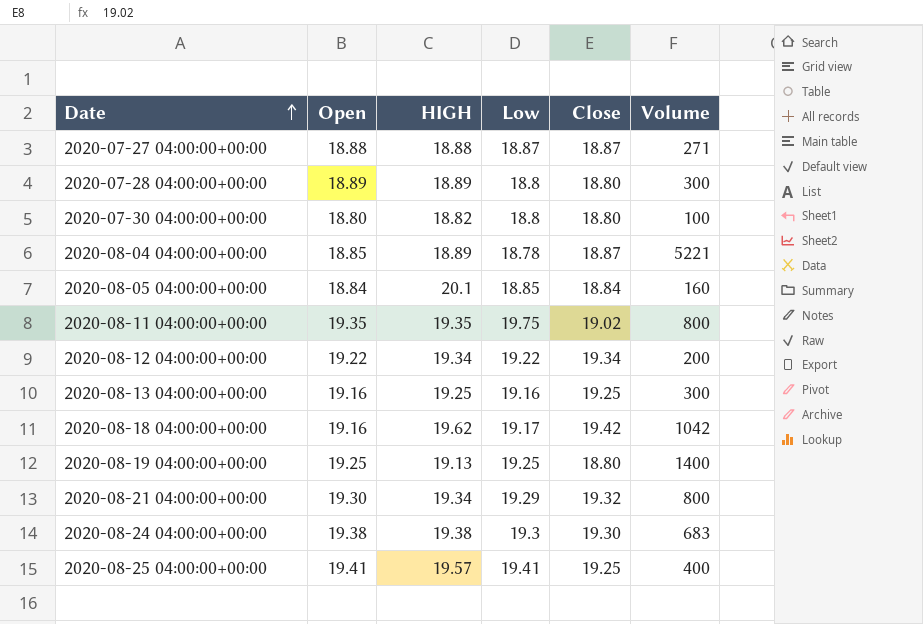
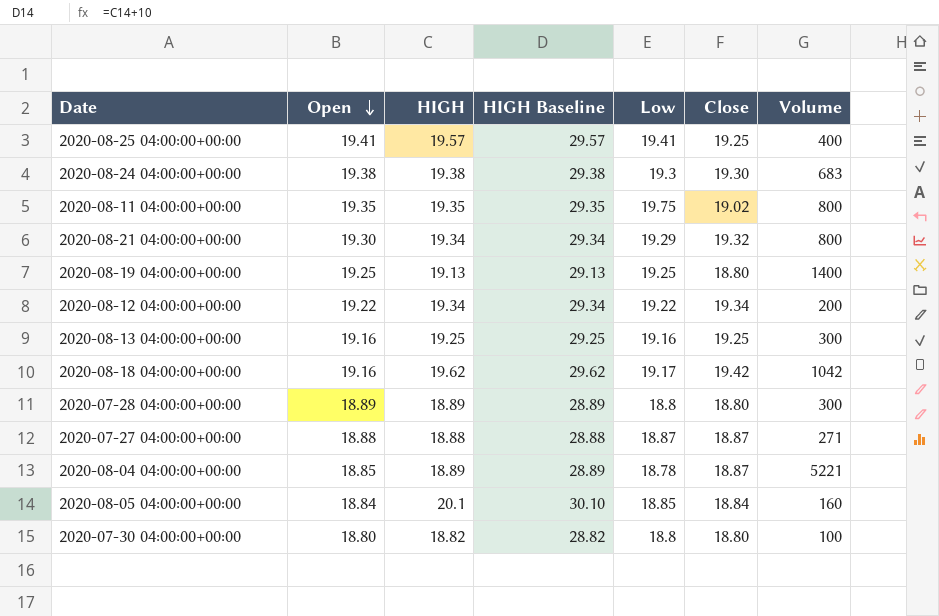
row order: Date ascending -> Open descending
column HIGH Baseline | formula: none -> [HIGH] + 10

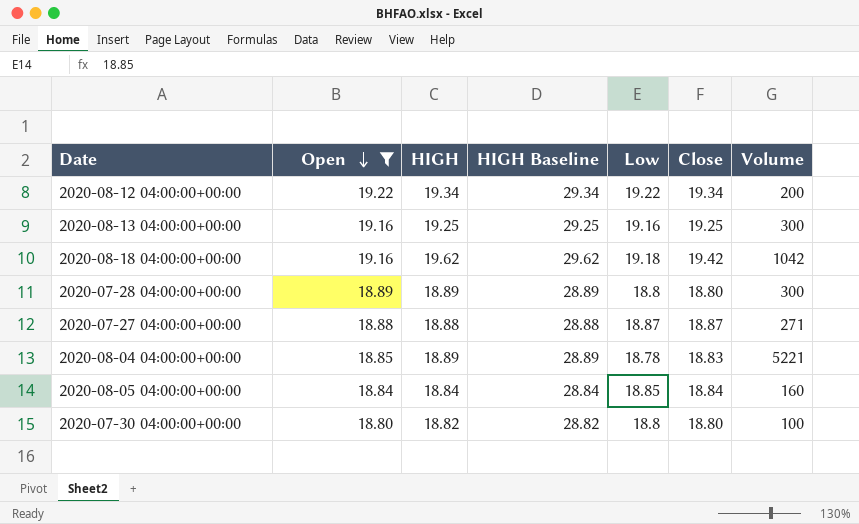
filter: none -> Open <= 19.22
2020-08-18 04:00:00+00:00 | Low: 19.17 -> 19.18
2020-08-04 04:00:00+00:00 | Close: 18.87 -> 18.83
2020-08-05 04:00:00+00:00 | HIGH: 20.1 -> 18.84
2020-08-05 04:00:00+00:00 | HIGH Baseline: 30.10 -> 28.84

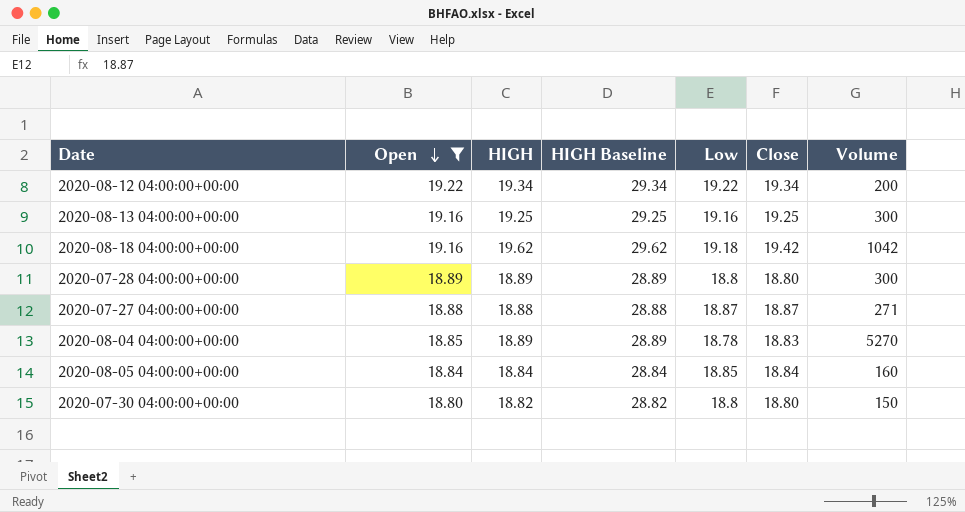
2020-08-04 04:00:00+00:00 | Volume: 5221 -> 5270
2020-07-30 04:00:00+00:00 | Volume: 100 -> 150

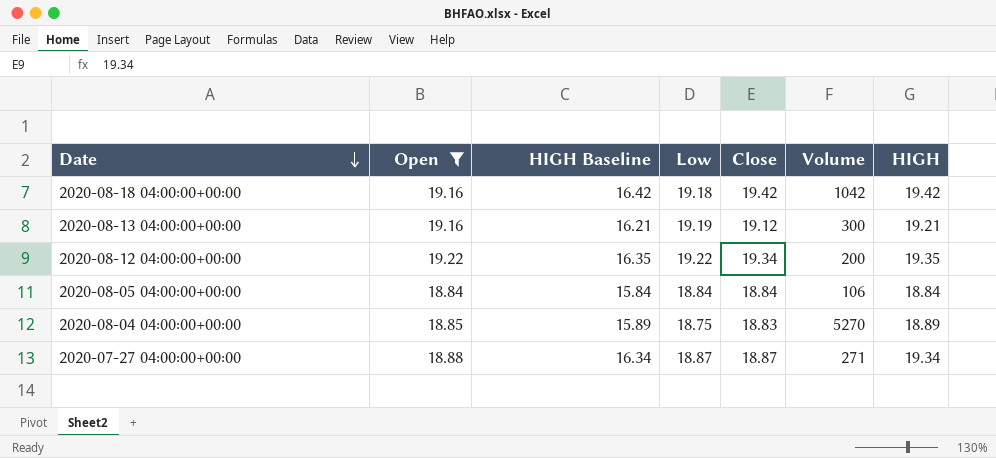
row order: Open descending -> Date descending
column HIGH Baseline | formula: [HIGH] + 10 -> [HIGH] - 3
column HIGH | position: 3 -> 7
row 2020-07-28 04:00:00+00:00: 18.89 | 18.89 | 28.89 | 18.8 | 18.80 | 300 -> none
row 2020-07-30 04:00:00+00:00: 18.80 | 18.82 | 28.82 | 18.8 | 18.80 | 150 -> none
2020-08-18 04:00:00+00:00 | HIGH: 19.62 -> 19.42
2020-08-13 04:00:00+00:00 | Low: 19.16 -> 19.19
2020-08-13 04:00:00+00:00 | Close: 19.25 -> 19.12
2020-08-13 04:00:00+00:00 | HIGH: 19.25 -> 19.21
2020-08-12 04:00:00+00:00 | HIGH: 19.34 -> 19.35
2020-08-05 04:00:00+00:00 | Low: 18.85 -> 18.84
2020-08-05 04:00:00+00:00 | Volume: 160 -> 106
2020-08-04 04:00:00+00:00 | Low: 18.78 -> 18.75
2020-07-27 04:00:00+00:00 | HIGH: 18.88 -> 19.34

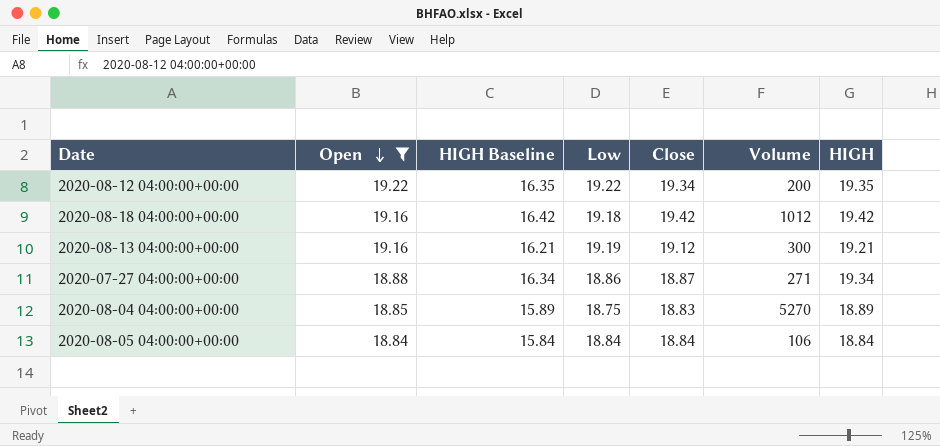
row order: Date descending -> Open descending
2020-08-18 04:00:00+00:00 | Volume: 1042 -> 1012
2020-07-27 04:00:00+00:00 | Low: 18.87 -> 18.86

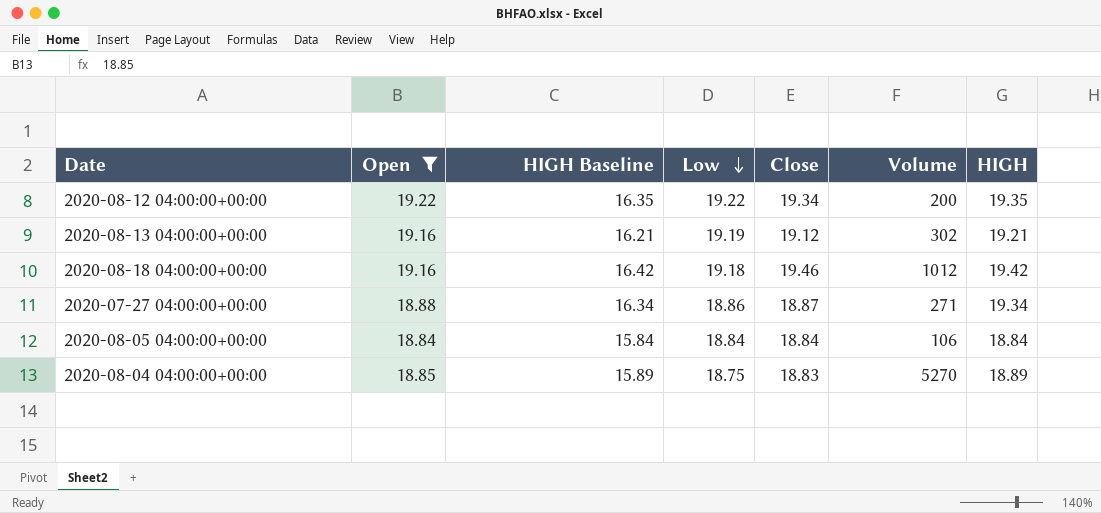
row order: Open descending -> Low descending
2020-08-13 04:00:00+00:00 | Volume: 300 -> 302
2020-08-18 04:00:00+00:00 | Close: 19.42 -> 19.46

